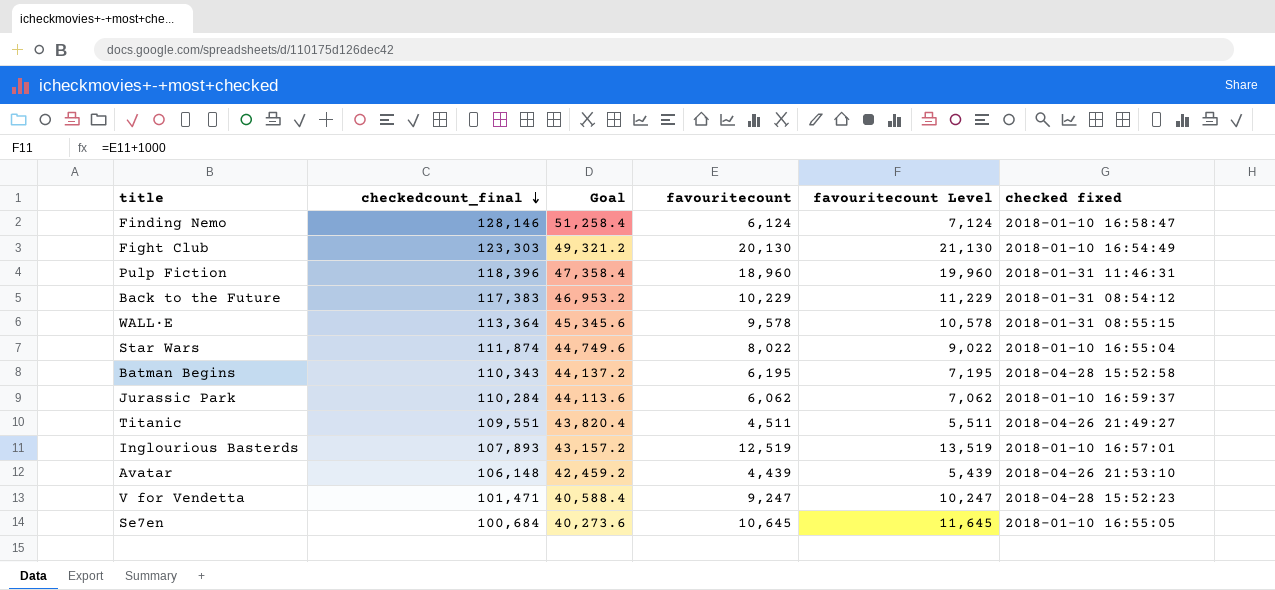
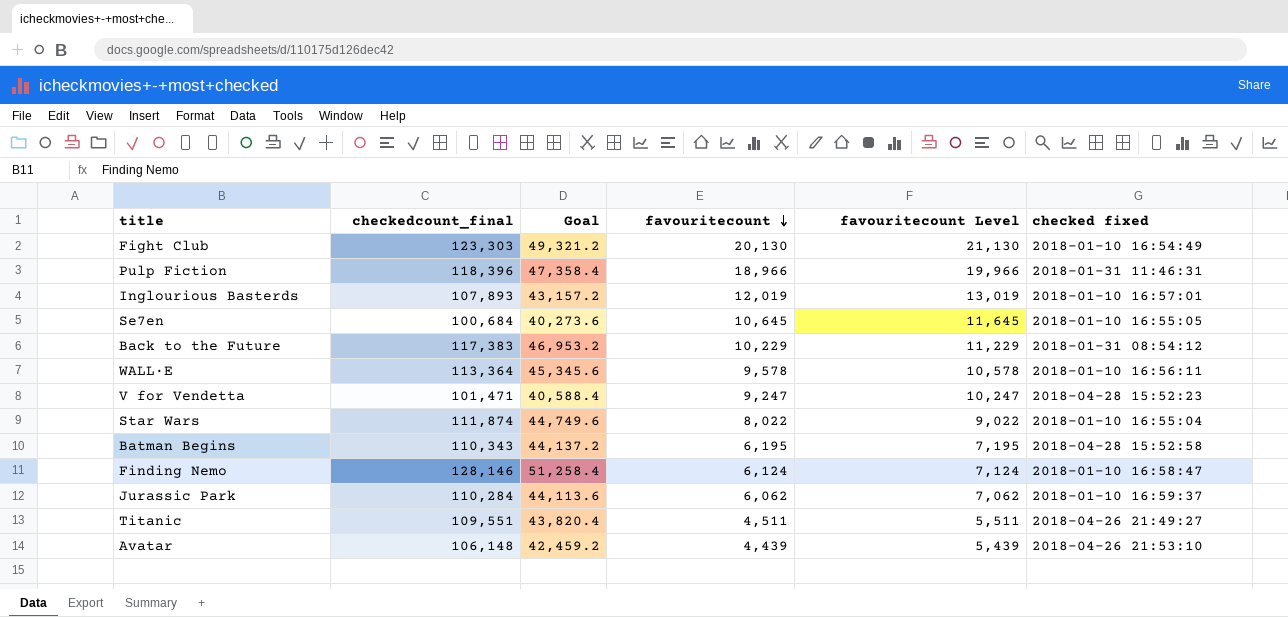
row order: checkedcount_final descending -> favouritecount descending
Pulp Fiction | favouritecount: 18,960 -> 18,966
Pulp Fiction | favouritecount Level: 19,960 -> 19,966
Inglourious Basterds | favouritecount: 12,519 -> 12,019
Inglourious Basterds | favouritecount Level: 13,519 -> 13,019
WALL·E | checked fixed: 2018-01-31 08:55:15 -> 2018-01-10 16:56:11

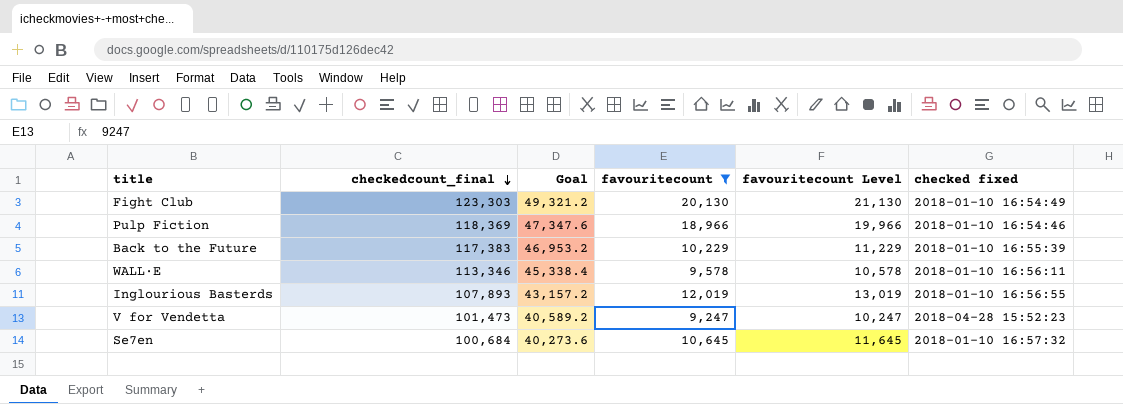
filter: none -> favouritecount >= 9,247
row order: favouritecount descending -> checkedcount_final descending
Pulp Fiction | checkedcount_final: 118,396 -> 118,369
Pulp Fiction | Goal: 47,358.4 -> 47,347.6
Pulp Fiction | checked fixed: 2018-01-31 11:46:31 -> 2018-01-10 16:54:46
Back to the Future | checked fixed: 2018-01-31 08:54:12 -> 2018-01-10 16:55:39
WALL·E | checkedcount_final: 113,364 -> 113,346
WALL·E | Goal: 45,345.6 -> 45,338.4
Inglourious Basterds | checked fixed: 2018-01-10 16:57:01 -> 2018-01-10 16:56:55
V for Vendetta | checkedcount_final: 101,471 -> 101,473
V for Vendetta | Goal: 40,588.4 -> 40,589.2
Se7en | checked fixed: 2018-01-10 16:55:05 -> 2018-01-10 16:57:32

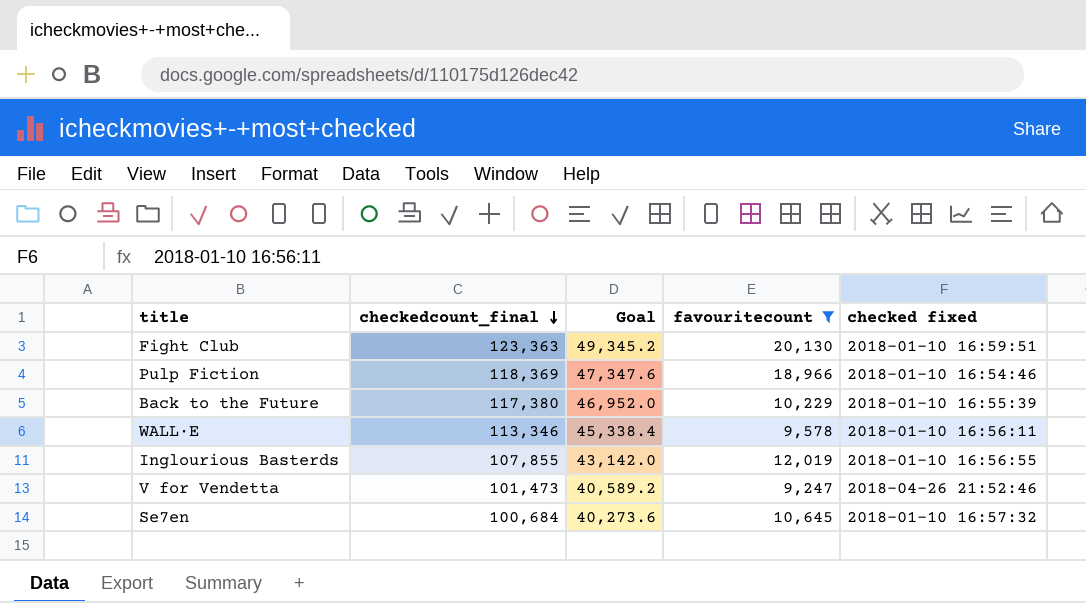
column favouritecount Level | formula: [favouritecount] + 1000 -> none
Fight Club | checkedcount_final: 123,303 -> 123,363
Fight Club | Goal: 49,321.2 -> 49,345.2
Fight Club | checked fixed: 2018-01-10 16:54:49 -> 2018-01-10 16:59:51
Back to the Future | checkedcount_final: 117,383 -> 117,380
Back to the Future | Goal: 46,953.2 -> 46,952.0
Inglourious Basterds | checkedcount_final: 107,893 -> 107,855
Inglourious Basterds | Goal: 43,157.2 -> 43,142.0
V for Vendetta | checked fixed: 2018-04-28 15:52:23 -> 2018-04-26 21:52:46

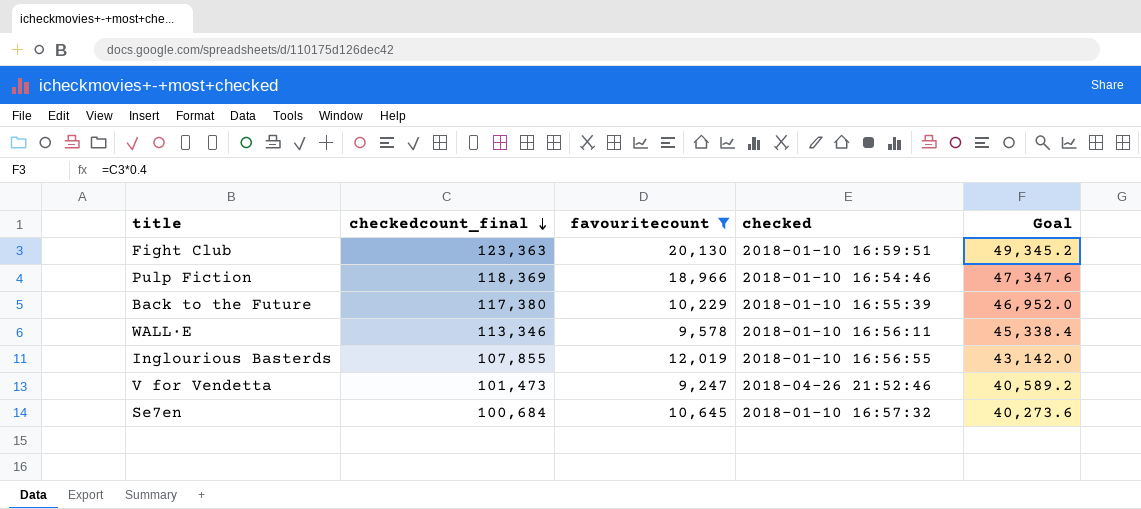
column name: checked fixed -> checked
column Goal | position: 3 -> 5

